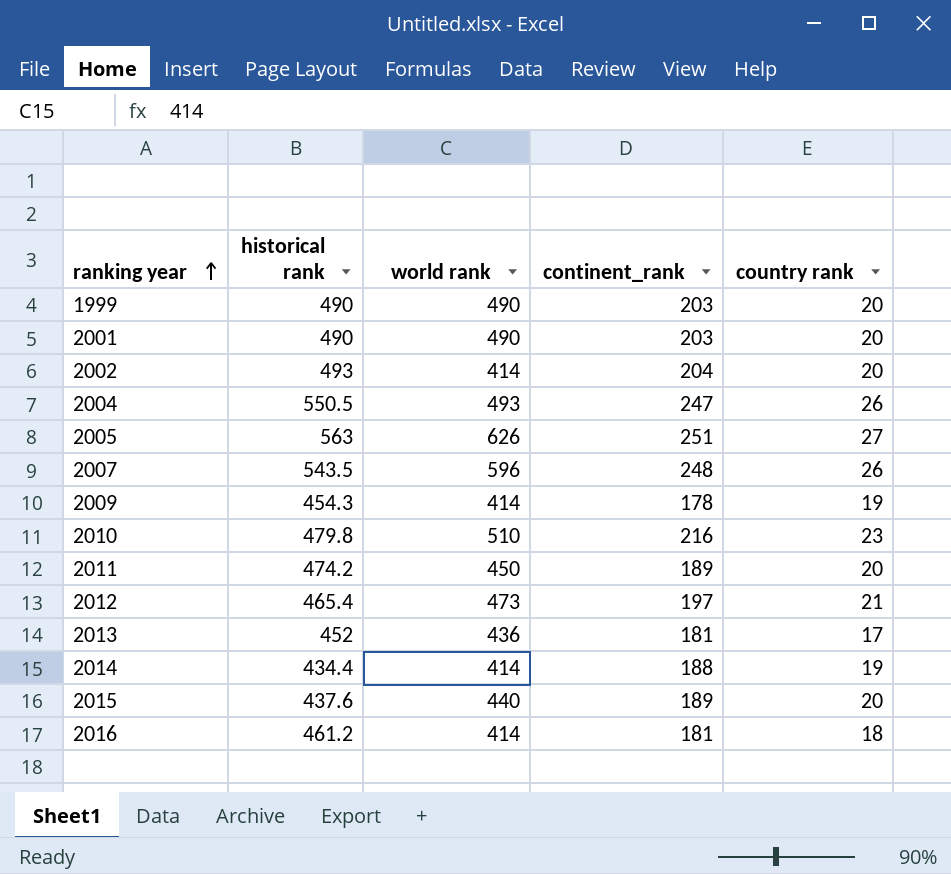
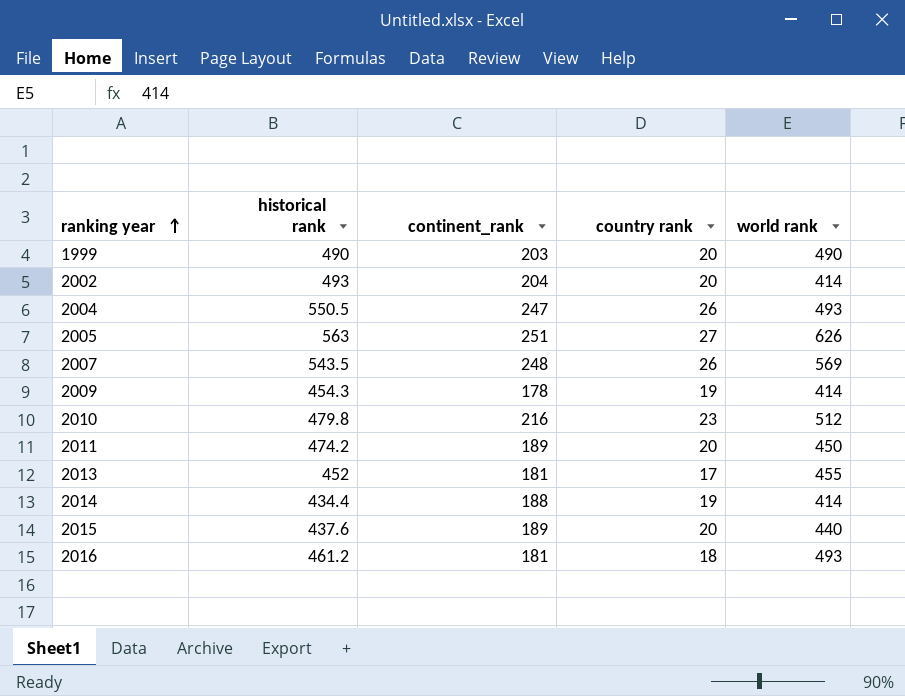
column world rank | position: 3 -> 5
row 2001: 490 | 490 | 203 | 20 -> none
row 2012: 465.4 | 473 | 197 | 21 -> none
2007 | world rank: 596 -> 569
2010 | world rank: 510 -> 512
2013 | world rank: 436 -> 455
2016 | world rank: 414 -> 493

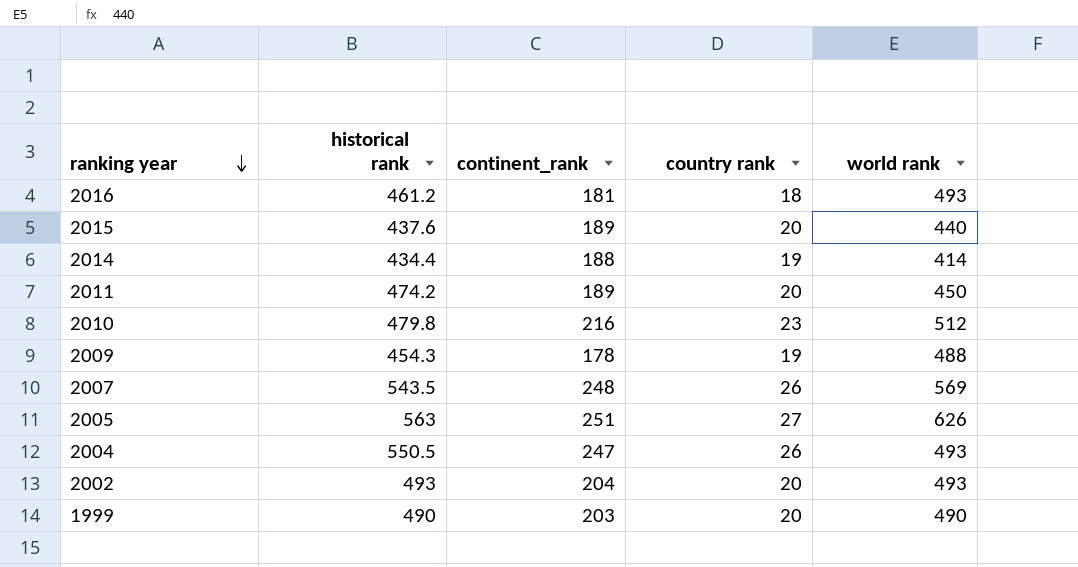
row order: ranking year ascending -> ranking year descending
row 2013: 452 | 181 | 17 | 455 -> none
2009 | world rank: 414 -> 488
2002 | world rank: 414 -> 493

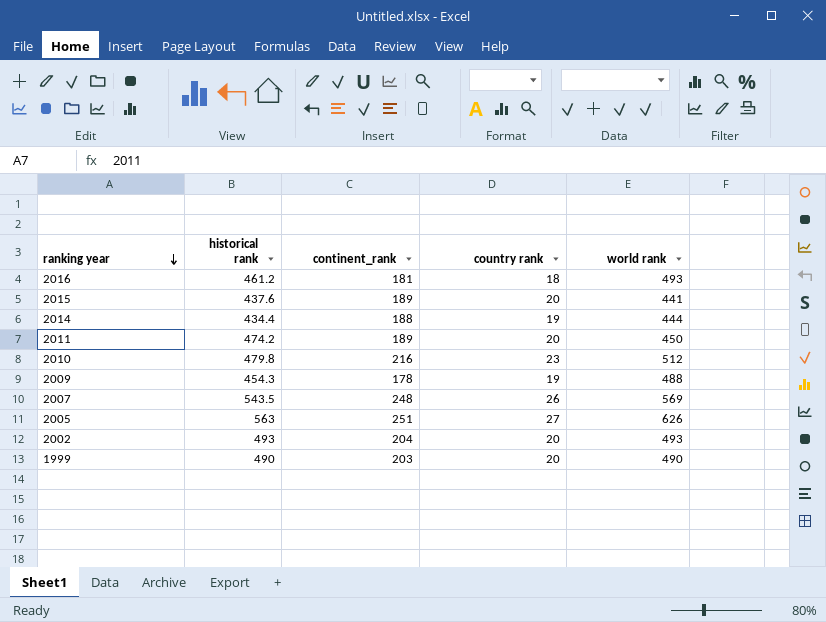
row 2004: 550.5 | 247 | 26 | 493 -> none
2015 | world rank: 440 -> 441
2014 | world rank: 414 -> 444

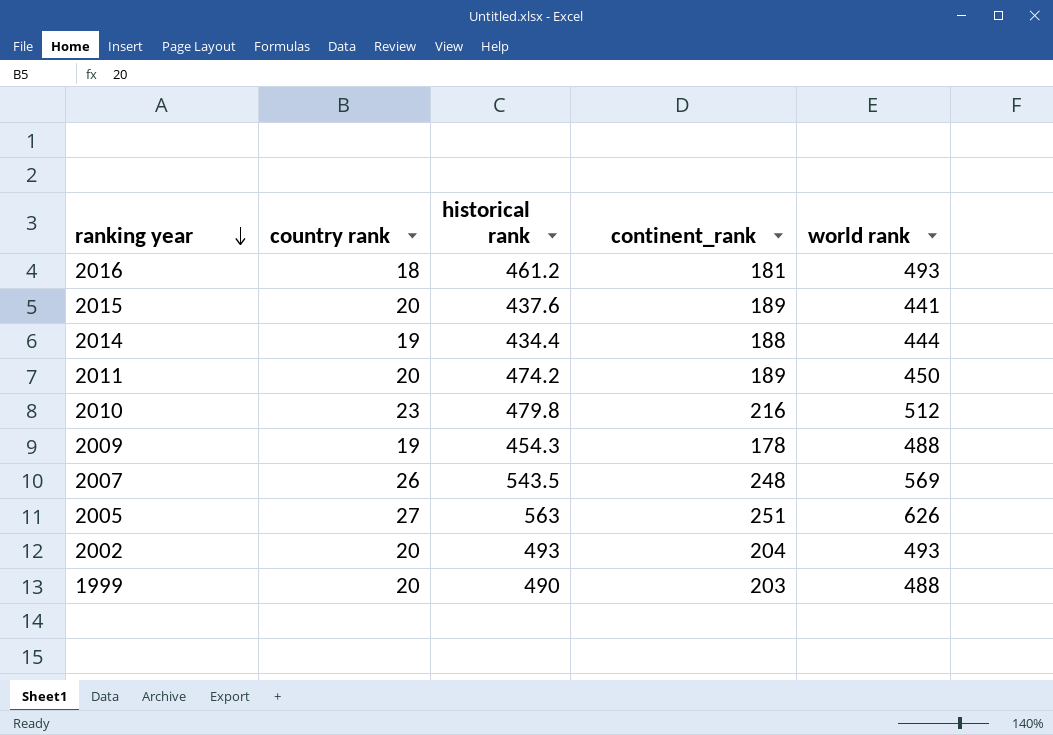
column country rank | position: 4 -> 2
1999 | world rank: 490 -> 488

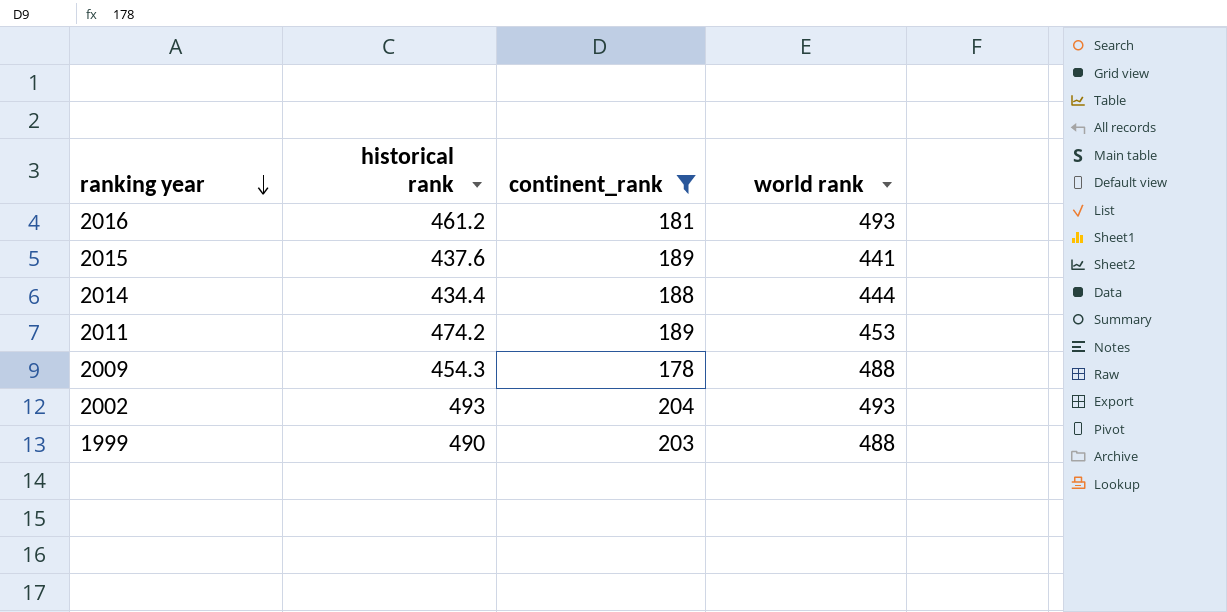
filter: none -> continent_rank <= 204
column country rank | position: 2 -> none
2011 | world rank: 450 -> 453

